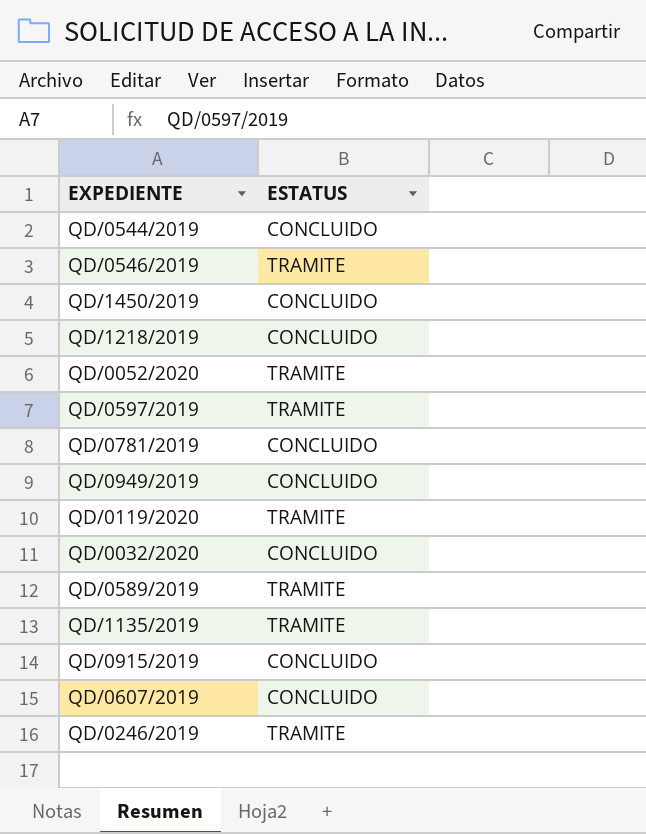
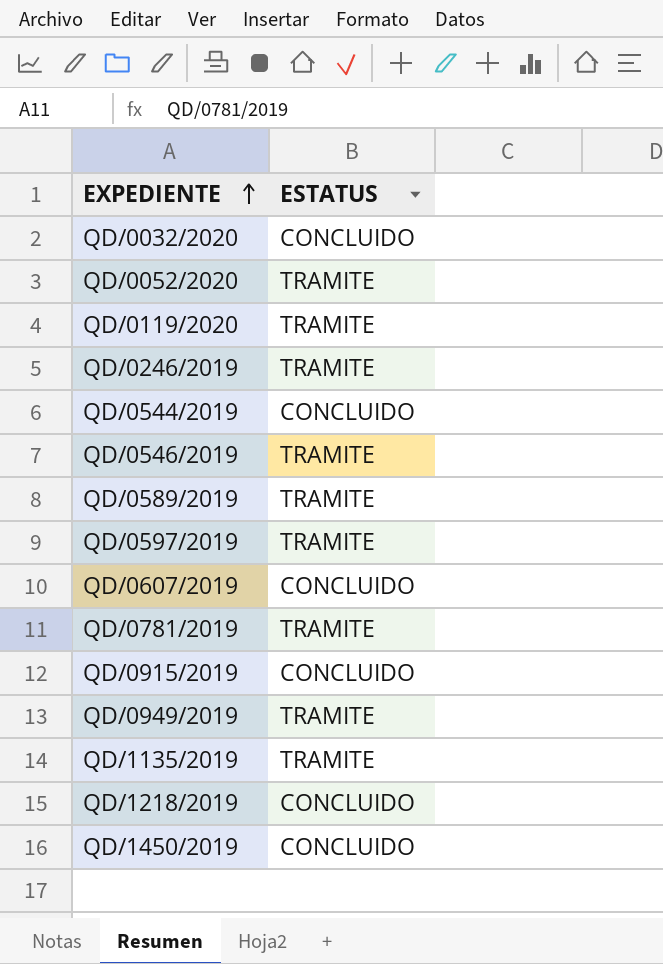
row order: none -> EXPEDIENTE ascending
QD/0781/2019 | ESTATUS: CONCLUIDO -> TRAMITE
QD/0949/2019 | ESTATUS: CONCLUIDO -> TRAMITE

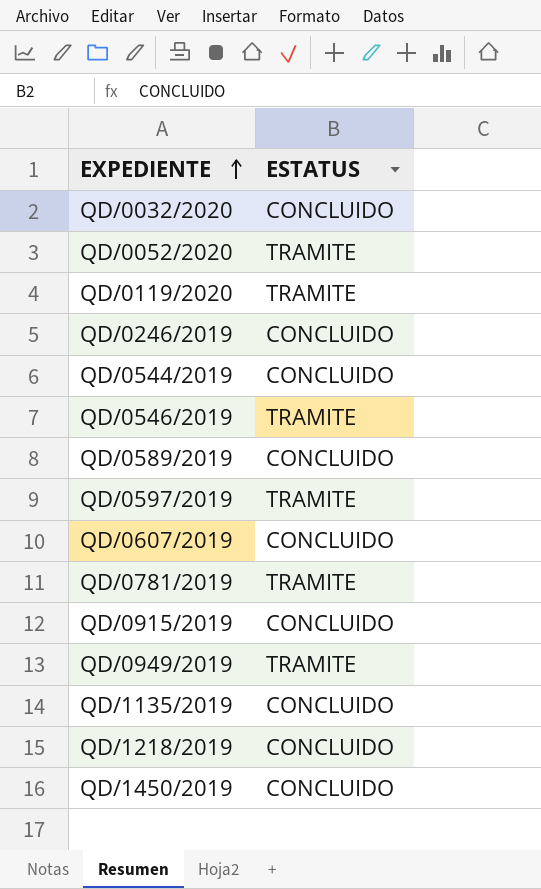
QD/0246/2019 | ESTATUS: TRAMITE -> CONCLUIDO
QD/0589/2019 | ESTATUS: TRAMITE -> CONCLUIDO
QD/1135/2019 | ESTATUS: TRAMITE -> CONCLUIDO

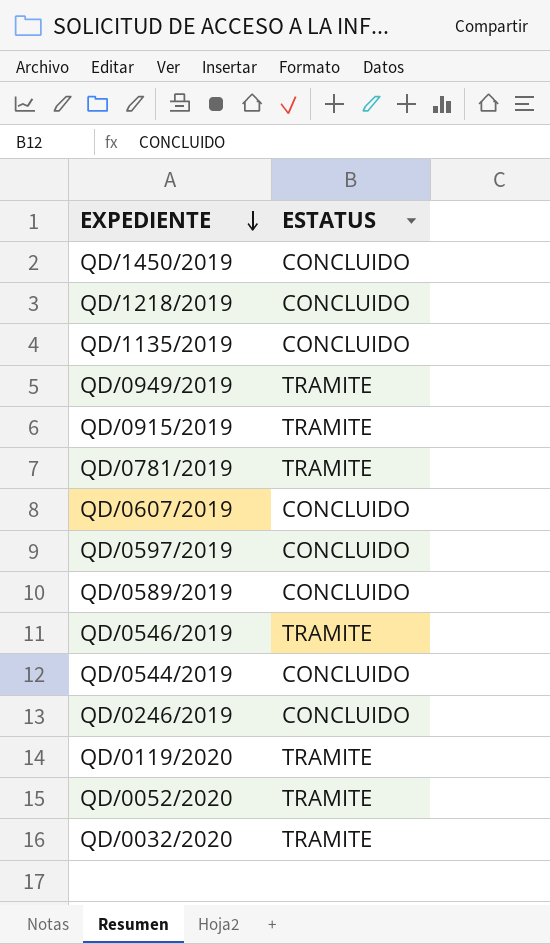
row order: EXPEDIENTE ascending -> EXPEDIENTE descending
QD/0915/2019 | ESTATUS: CONCLUIDO -> TRAMITE
QD/0597/2019 | ESTATUS: TRAMITE -> CONCLUIDO
QD/0032/2020 | ESTATUS: CONCLUIDO -> TRAMITE

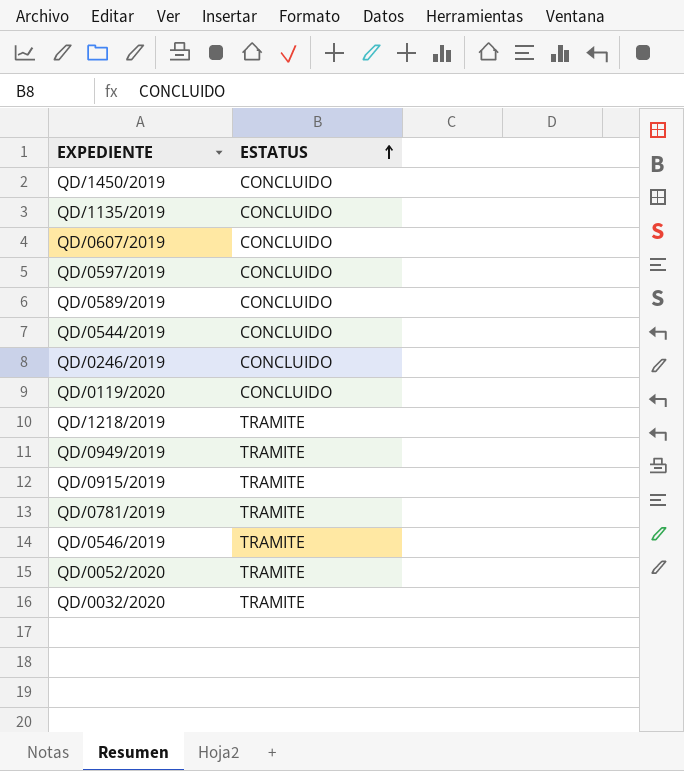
row order: EXPEDIENTE descending -> ESTATUS ascending
QD/0119/2020 | ESTATUS: TRAMITE -> CONCLUIDO
QD/1218/2019 | ESTATUS: CONCLUIDO -> TRAMITE

